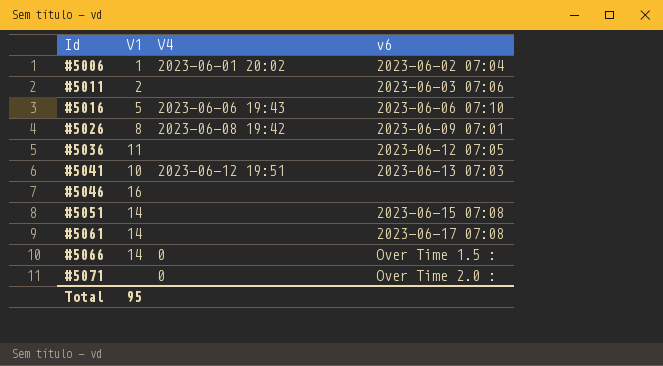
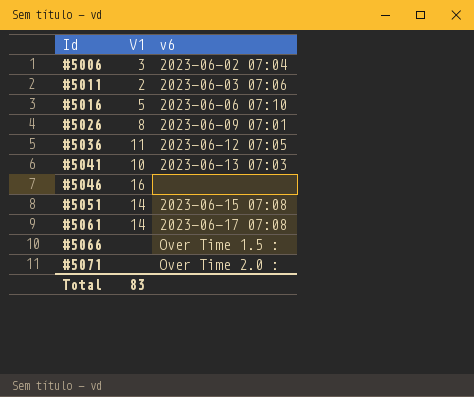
column V4 | position: 3 -> none
#5006 | V1: 1 -> 3
#5066 | V1: 14 -> none
Total | V1: 95 -> 83

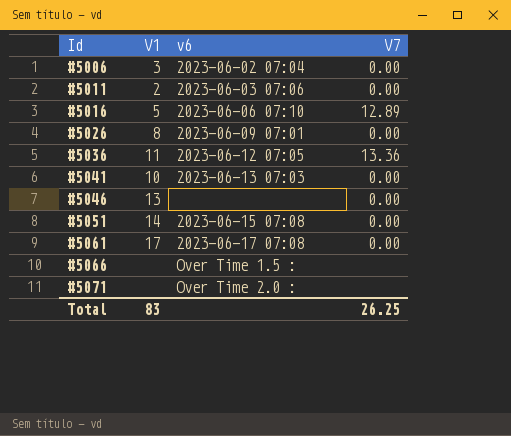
column V7 | position: none -> 4
#5046 | V1: 16 -> 13
#5061 | V1: 14 -> 17

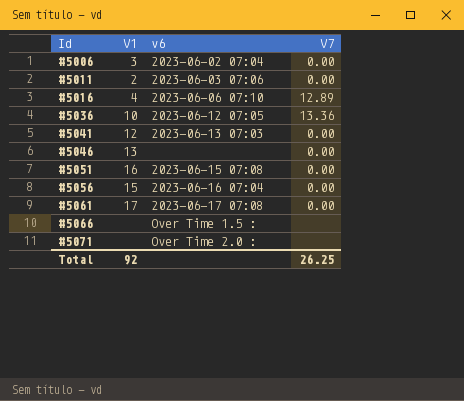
row #5026: 8 | 2023-06-09 07:01 | 0.00 -> none
#5016 | V1: 5 -> 4
#5036 | V1: 11 -> 10
#5041 | V1: 10 -> 12
#5051 | V1: 14 -> 16
row #5056: none -> 15 | 2023-06-16 07:04 | 0.00
Total | V1: 83 -> 92

